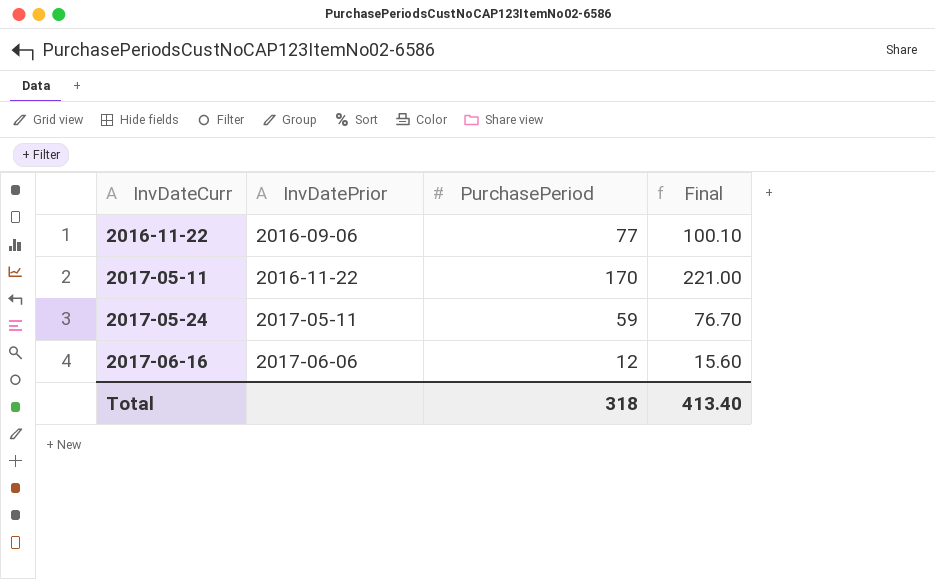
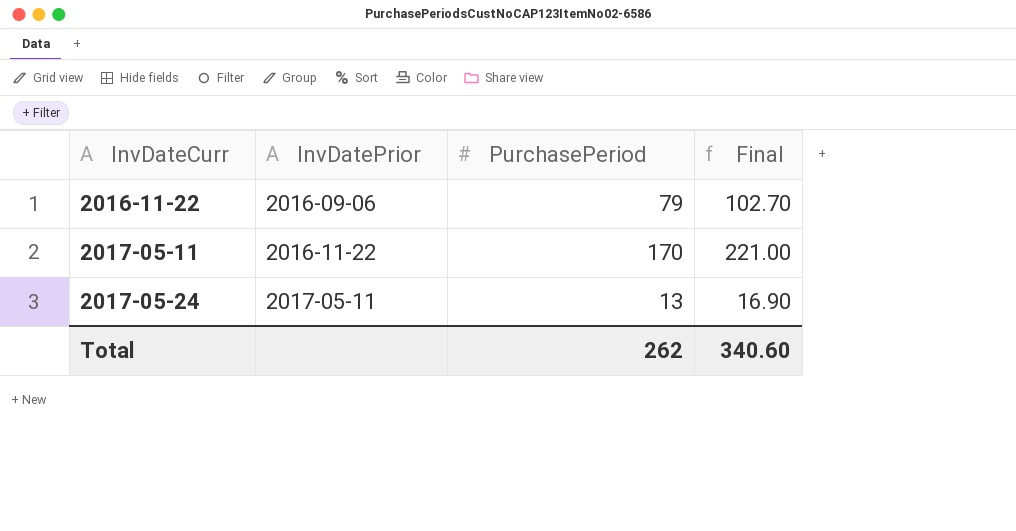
row 2017-06-16: 2017-06-06 | 12 | 15.60 -> none
2016-11-22 | PurchasePeriod: 77 -> 79
2016-11-22 | Final: 100.10 -> 102.70
2017-05-24 | PurchasePeriod: 59 -> 13
2017-05-24 | Final: 76.70 -> 16.90
Total | PurchasePeriod: 318 -> 262
Total | Final: 413.40 -> 340.60

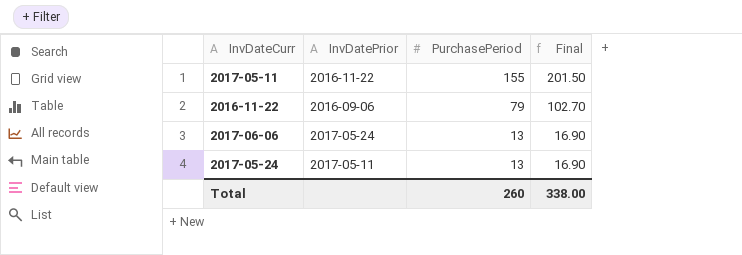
row order: InvDateCurr ascending -> PurchasePeriod descending
2017-05-11 | PurchasePeriod: 170 -> 155
2017-05-11 | Final: 221.00 -> 201.50
row 2017-06-06: none -> 2017-05-24 | 13 | 16.90
Total | PurchasePeriod: 262 -> 260
Total | Final: 340.60 -> 338.00

